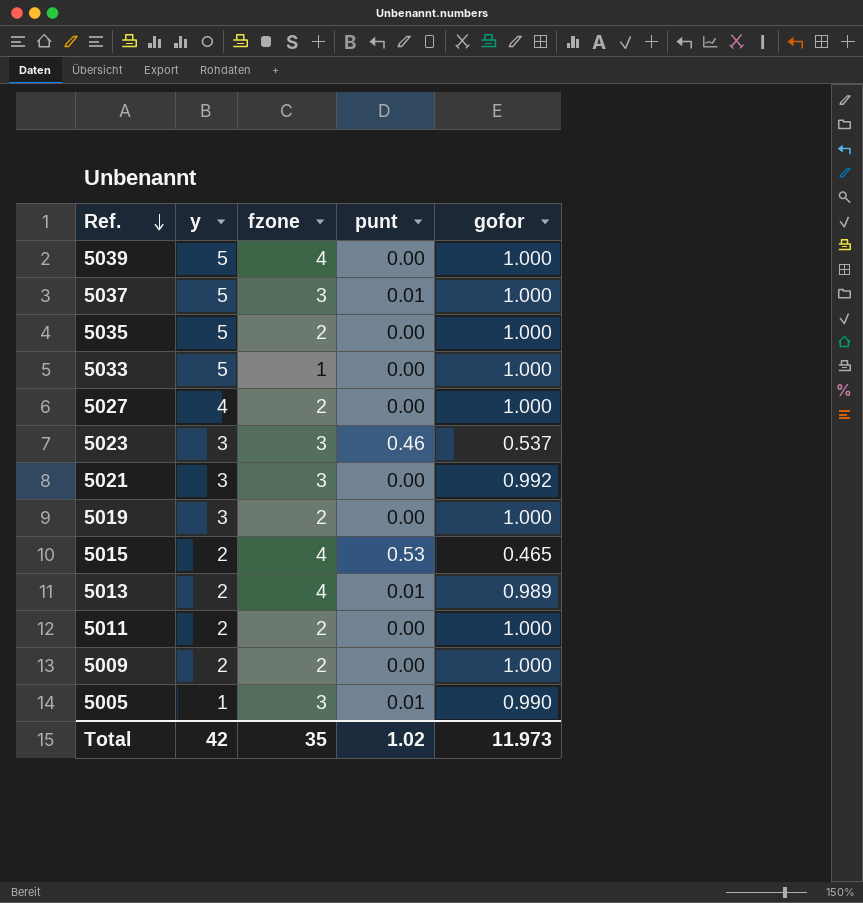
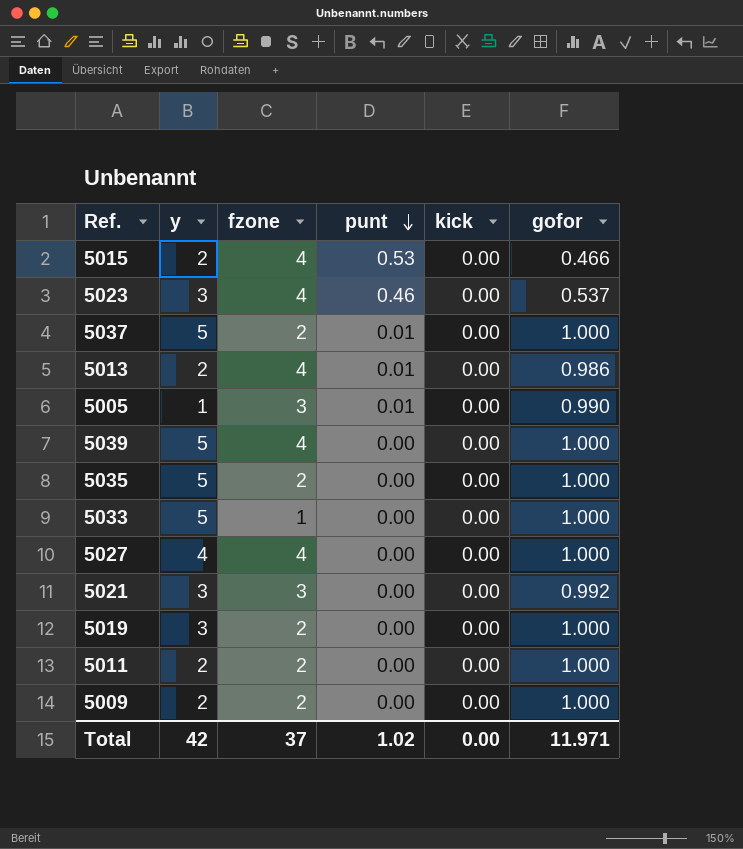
row order: Ref. descending -> punt descending
column kick | position: none -> 5
5015 | gofor: 0.465 -> 0.466
5023 | fzone: 3 -> 4
5037 | fzone: 3 -> 2
5013 | gofor: 0.989 -> 0.986
5027 | fzone: 2 -> 4
Total | fzone: 35 -> 37
Total | gofor: 11.973 -> 11.971

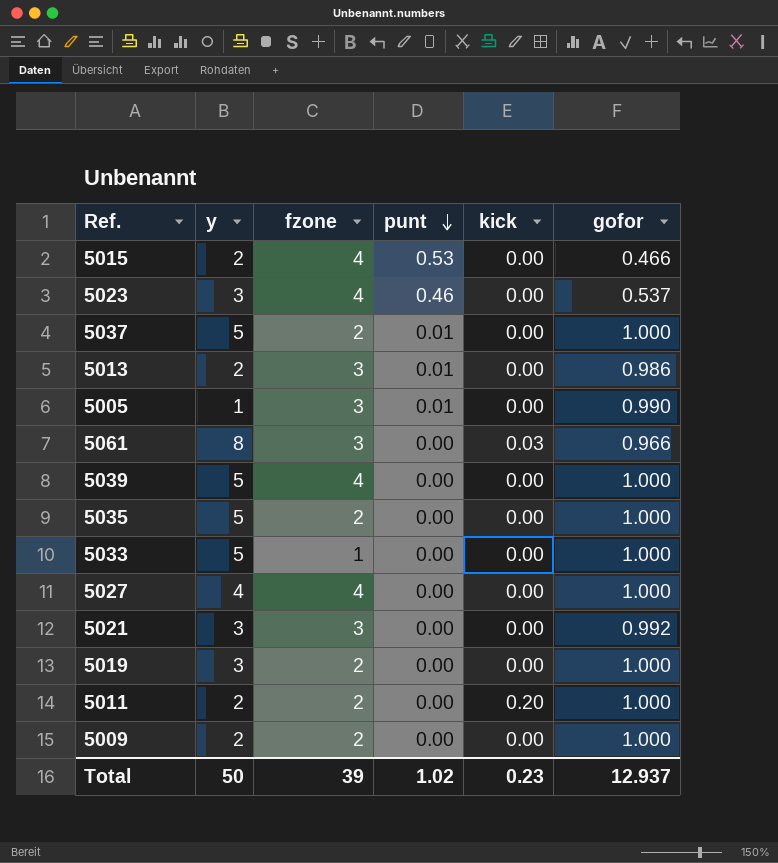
5013 | fzone: 4 -> 3
row 5061: none -> 8 | 3 | 0.00 | 0.03 | 0.966
5011 | kick: 0.00 -> 0.20
Total | y: 42 -> 50
Total | fzone: 37 -> 39
Total | kick: 0.00 -> 0.23
Total | gofor: 11.971 -> 12.937

